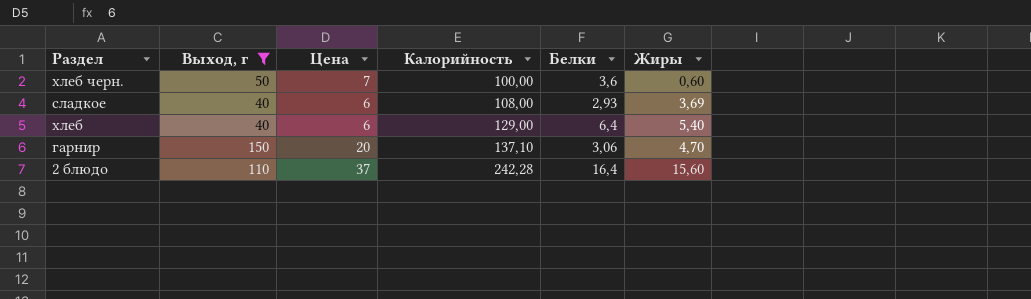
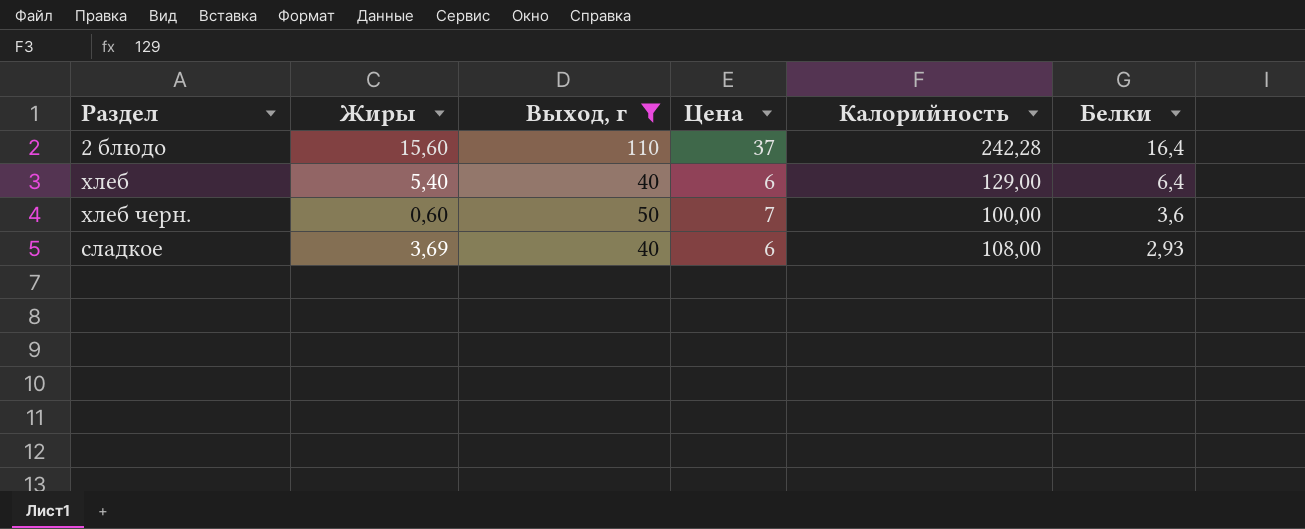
row order: Калорийность ascending -> Белки descending
column Жиры | position: 6 -> 2
row гарнир: 150 | 20 | 137,10 | 3,06 | 4,70 -> none

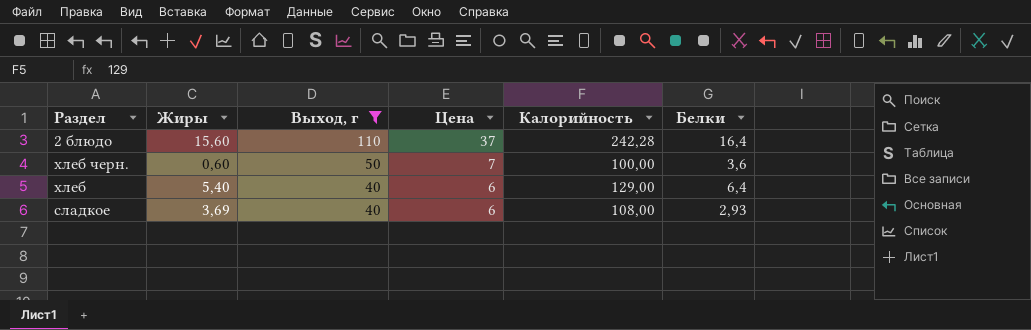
row order: Белки descending -> Выход, г descending

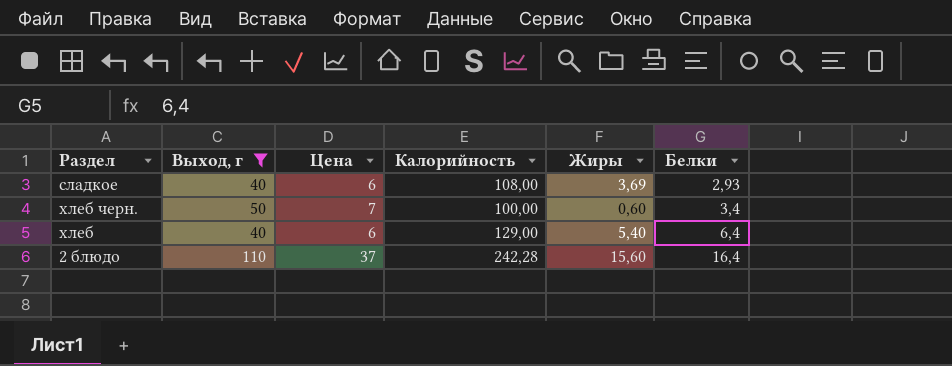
row order: Выход, г descending -> Белки ascending
column Жиры | position: 2 -> 5
хлеб черн. | Белки: 3,6 -> 3,4

